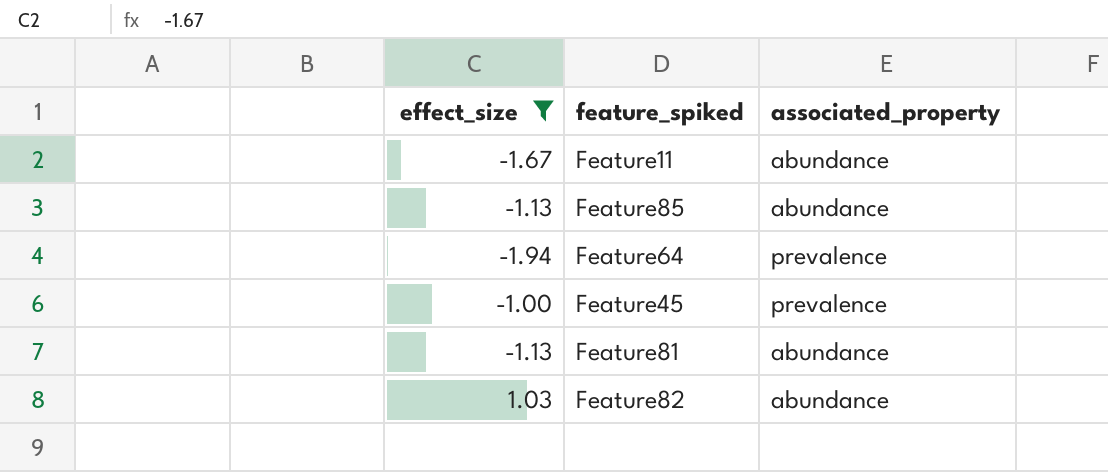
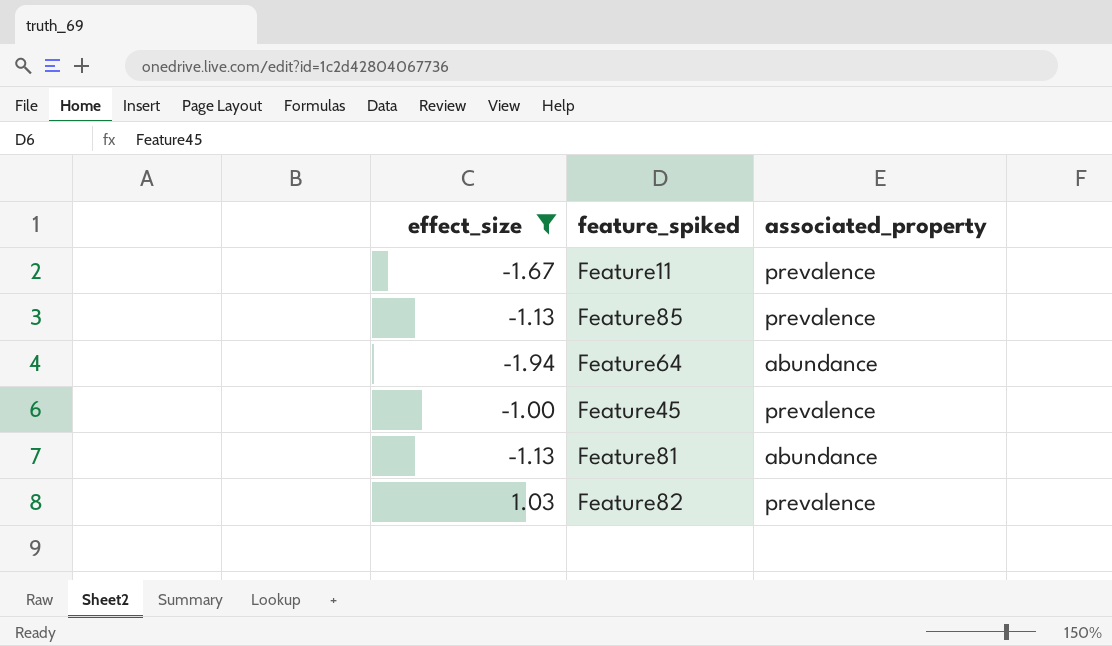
Feature11 | associated_property: abundance -> prevalence
Feature85 | associated_property: abundance -> prevalence
Feature64 | associated_property: prevalence -> abundance
Feature82 | associated_property: abundance -> prevalence

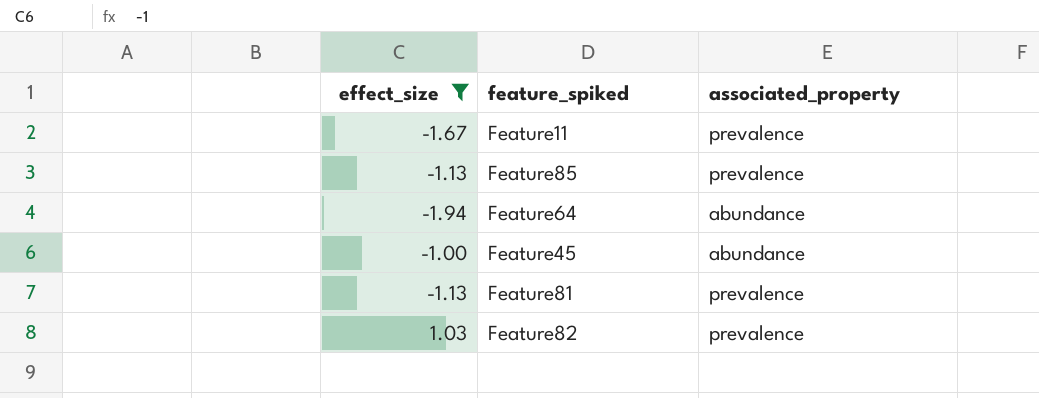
Feature45 | associated_property: prevalence -> abundance
Feature81 | associated_property: abundance -> prevalence

